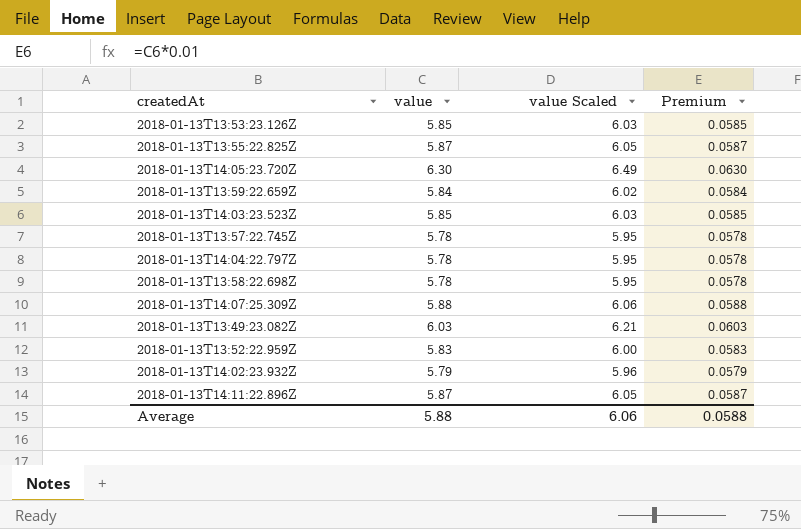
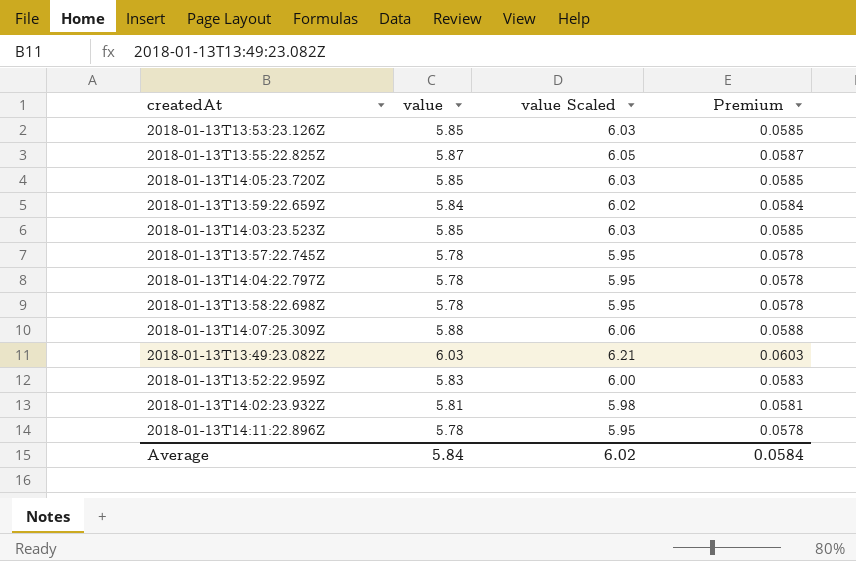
2018-01-13T14:05:23.720Z | value: 6.30 -> 5.85
2018-01-13T14:05:23.720Z | value Scaled: 6.49 -> 6.03
2018-01-13T14:05:23.720Z | Premium: 0.0630 -> 0.0585
2018-01-13T14:02:23.932Z | value: 5.79 -> 5.81
2018-01-13T14:02:23.932Z | value Scaled: 5.96 -> 5.98
2018-01-13T14:02:23.932Z | Premium: 0.0579 -> 0.0581
2018-01-13T14:11:22.896Z | value: 5.87 -> 5.78
2018-01-13T14:11:22.896Z | value Scaled: 6.05 -> 5.95
2018-01-13T14:11:22.896Z | Premium: 0.0587 -> 0.0578
Average | value: 5.88 -> 5.84
Average | value Scaled: 6.06 -> 6.02
Average | Premium: 0.0588 -> 0.0584

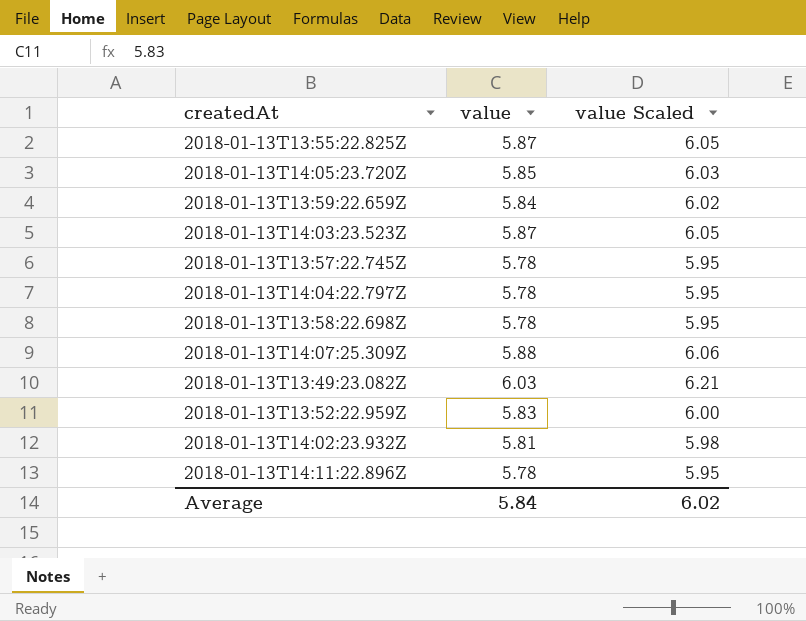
column Premium | formula: [value] * 0.01 -> none
row 2018-01-13T13:53:23.126Z: 5.85 | 6.03 | 0.0585 -> none
2018-01-13T14:03:23.523Z | value: 5.85 -> 5.87
2018-01-13T14:03:23.523Z | value Scaled: 6.03 -> 6.05

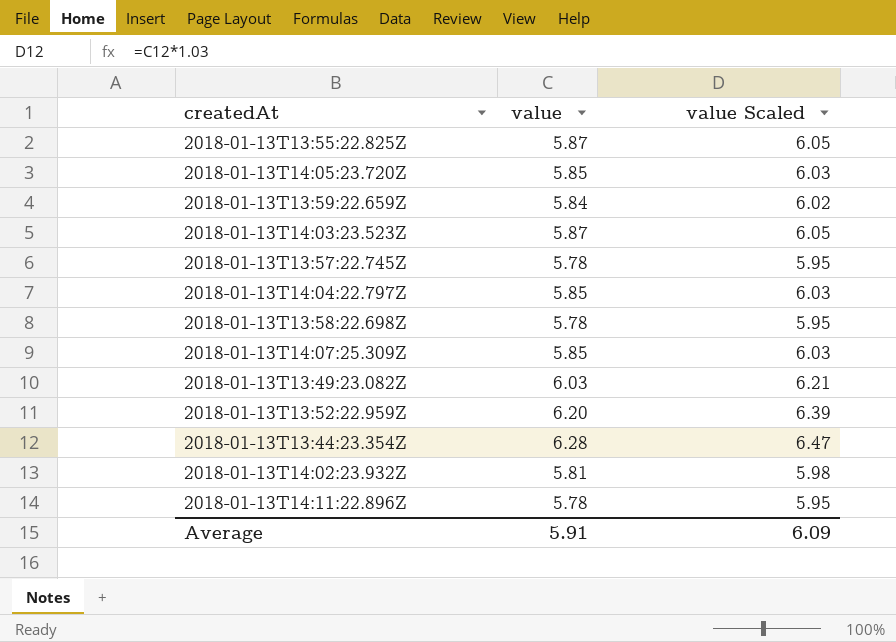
2018-01-13T14:04:22.797Z | value: 5.78 -> 5.85
2018-01-13T14:04:22.797Z | value Scaled: 5.95 -> 6.03
2018-01-13T14:07:25.309Z | value: 5.88 -> 5.85
2018-01-13T14:07:25.309Z | value Scaled: 6.06 -> 6.03
2018-01-13T13:52:22.959Z | value: 5.83 -> 6.20
2018-01-13T13:52:22.959Z | value Scaled: 6.00 -> 6.39
row 2018-01-13T13:44:23.354Z: none -> 6.28 | 6.47
Average | value: 5.84 -> 5.91
Average | value Scaled: 6.02 -> 6.09

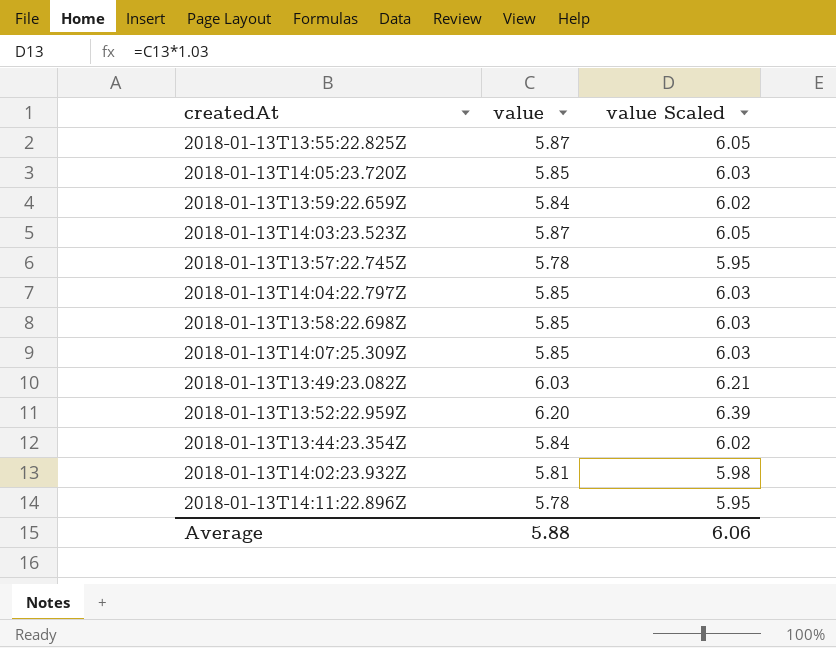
2018-01-13T13:58:22.698Z | value: 5.78 -> 5.85
2018-01-13T13:58:22.698Z | value Scaled: 5.95 -> 6.03
2018-01-13T13:44:23.354Z | value: 6.28 -> 5.84
2018-01-13T13:44:23.354Z | value Scaled: 6.47 -> 6.02
Average | value: 5.91 -> 5.88
Average | value Scaled: 6.09 -> 6.06

